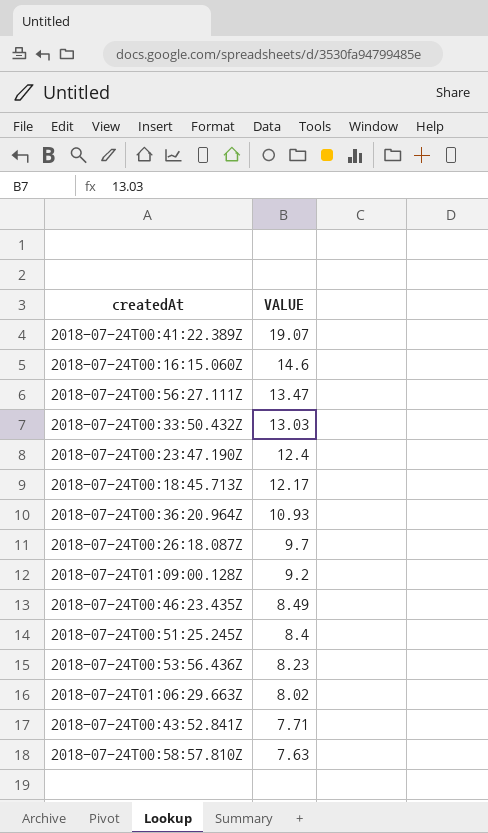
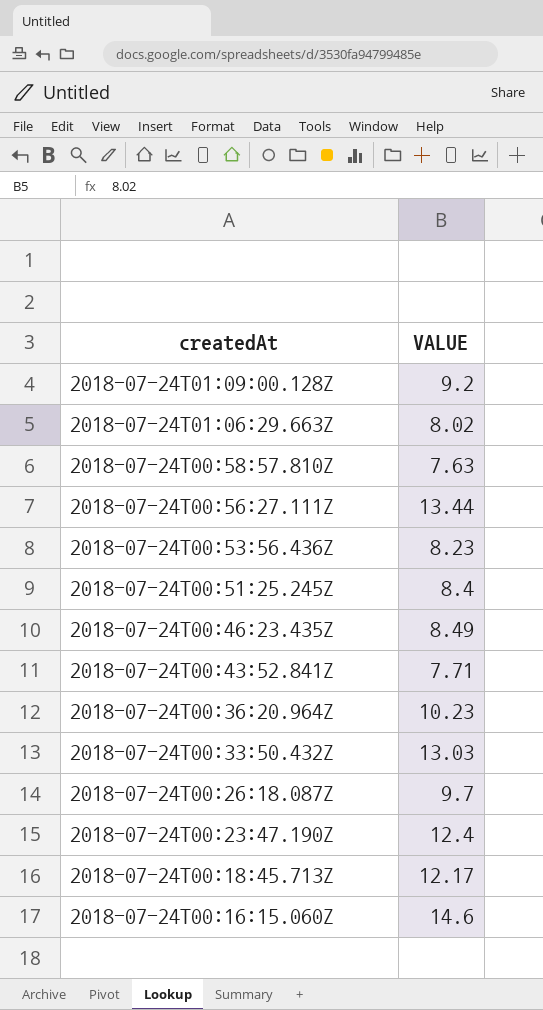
row order: VALUE descending -> createdAt descending
row 2018-07-24T00:41:22.389Z: 19.07 -> none
2018-07-24T00:56:27.111Z | VALUE: 13.47 -> 13.44
2018-07-24T00:36:20.964Z | VALUE: 10.93 -> 10.23

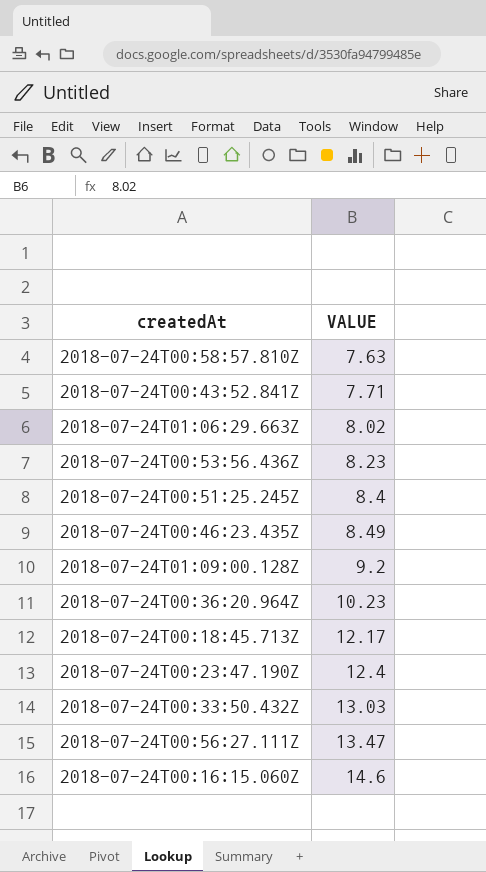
row order: createdAt descending -> VALUE ascending
row 2018-07-24T00:26:18.087Z: 9.7 -> none
2018-07-24T00:56:27.111Z | VALUE: 13.44 -> 13.47

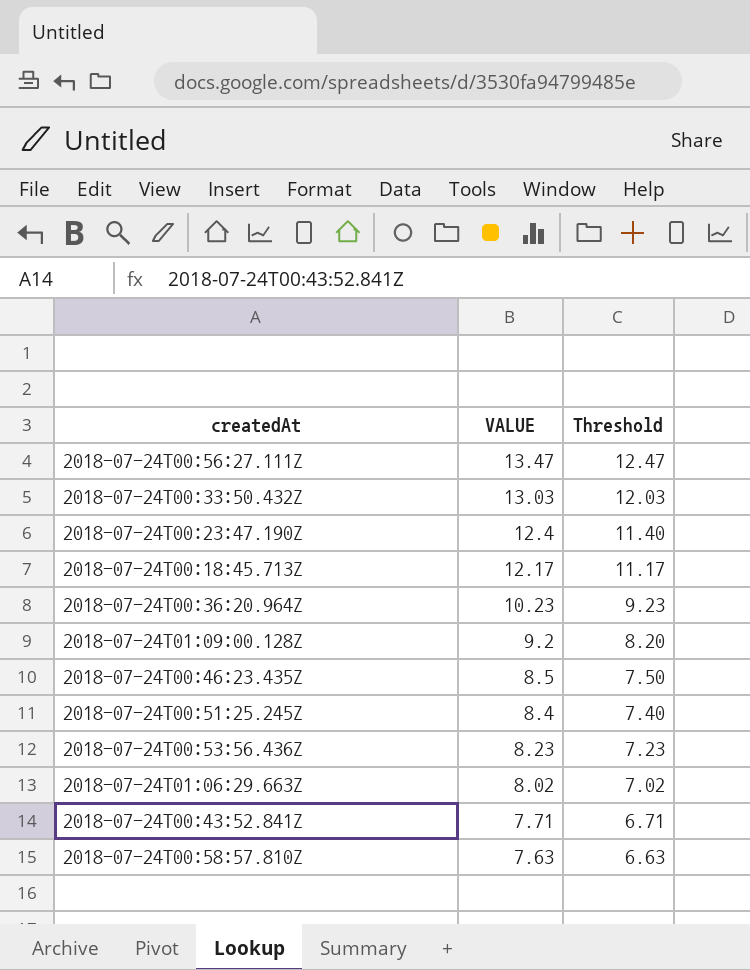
row order: VALUE ascending -> VALUE descending
column Threshold | formula: none -> [VALUE] - 1
row 2018-07-24T00:16:15.060Z: 14.6 -> none
2018-07-24T00:46:23.435Z | VALUE: 8.49 -> 8.5

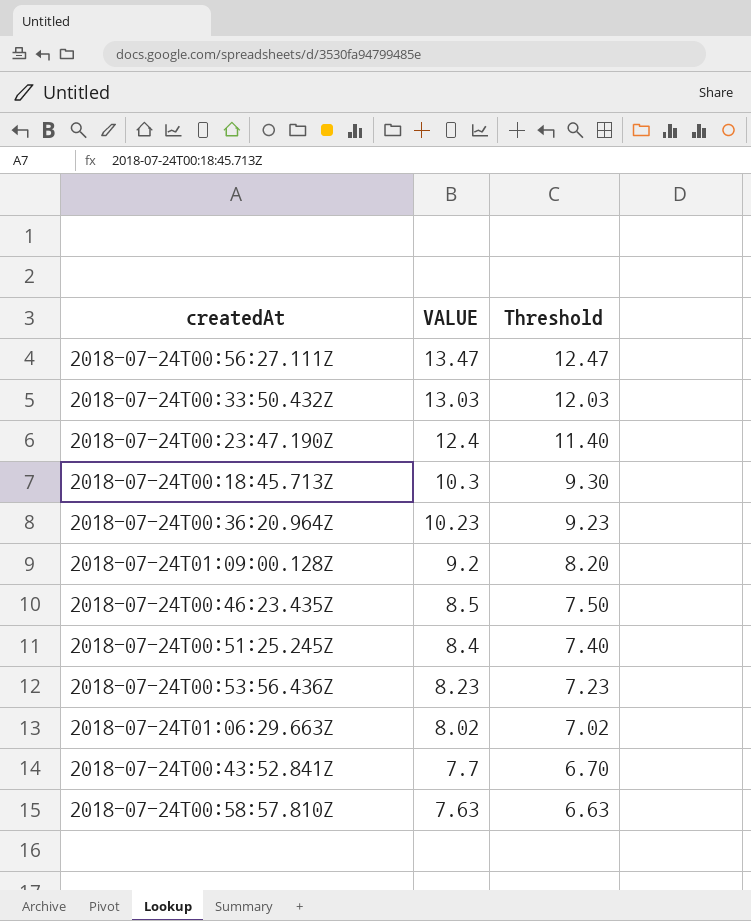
2018-07-24T00:18:45.713Z | VALUE: 12.17 -> 10.3
2018-07-24T00:18:45.713Z | Threshold: 11.17 -> 9.30
2018-07-24T00:43:52.841Z | VALUE: 7.71 -> 7.7
2018-07-24T00:43:52.841Z | Threshold: 6.71 -> 6.70

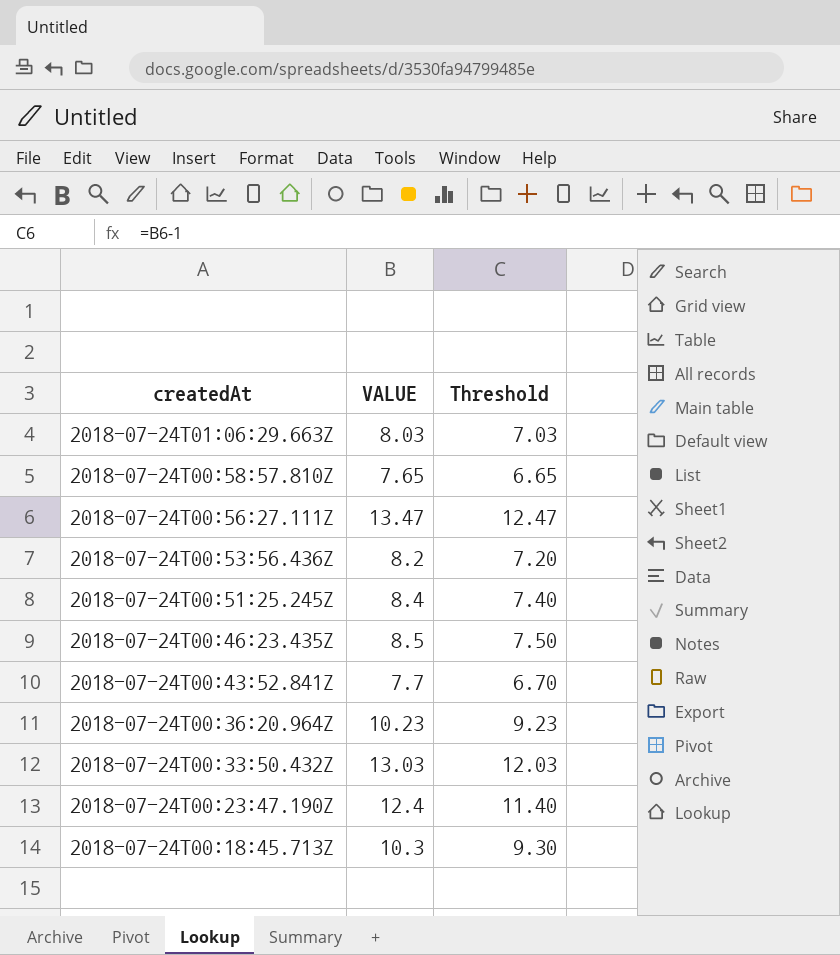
row order: VALUE descending -> createdAt descending
row 2018-07-24T01:09:00.128Z: 9.2 | 8.20 -> none
2018-07-24T01:06:29.663Z | VALUE: 8.02 -> 8.03
2018-07-24T01:06:29.663Z | Threshold: 7.02 -> 7.03
2018-07-24T00:58:57.810Z | VALUE: 7.63 -> 7.65
2018-07-24T00:58:57.810Z | Threshold: 6.63 -> 6.65
2018-07-24T00:53:56.436Z | VALUE: 8.23 -> 8.2
2018-07-24T00:53:56.436Z | Threshold: 7.23 -> 7.20

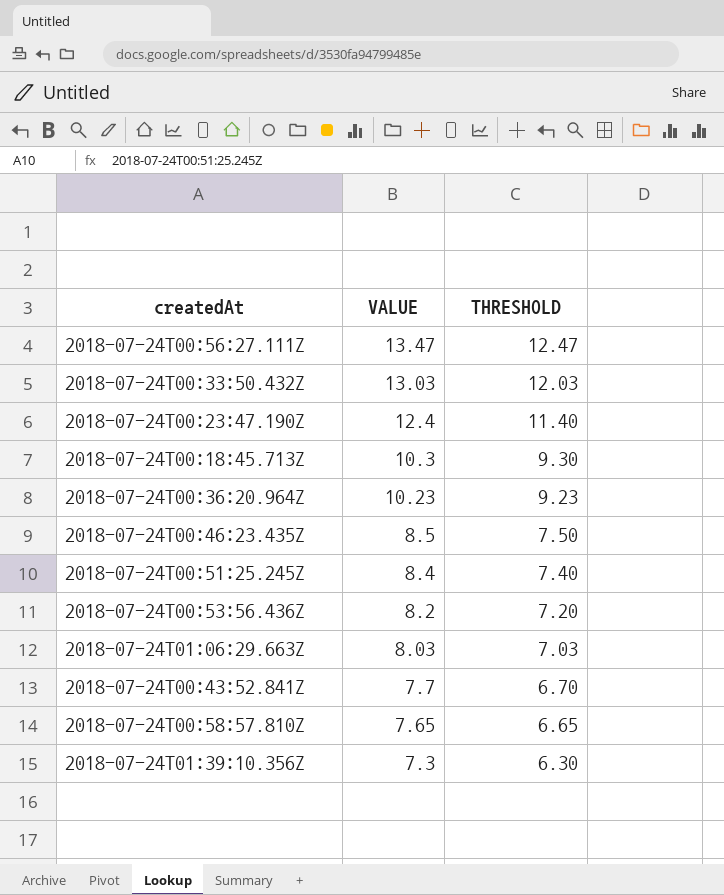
row order: createdAt descending -> VALUE descending
column name: Threshold -> THRESHOLD
row 2018-07-24T01:39:10.356Z: none -> 7.3 | 6.30

